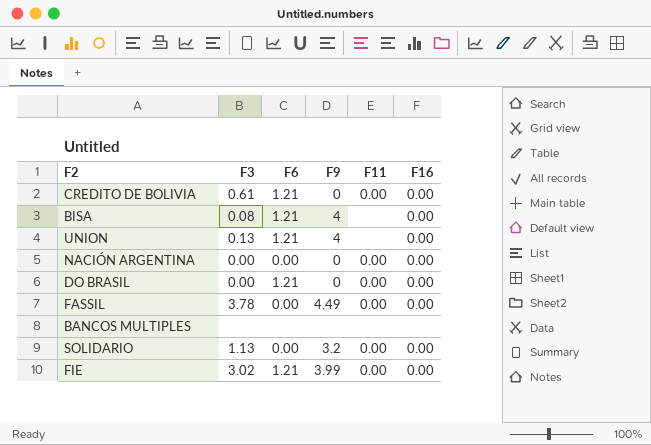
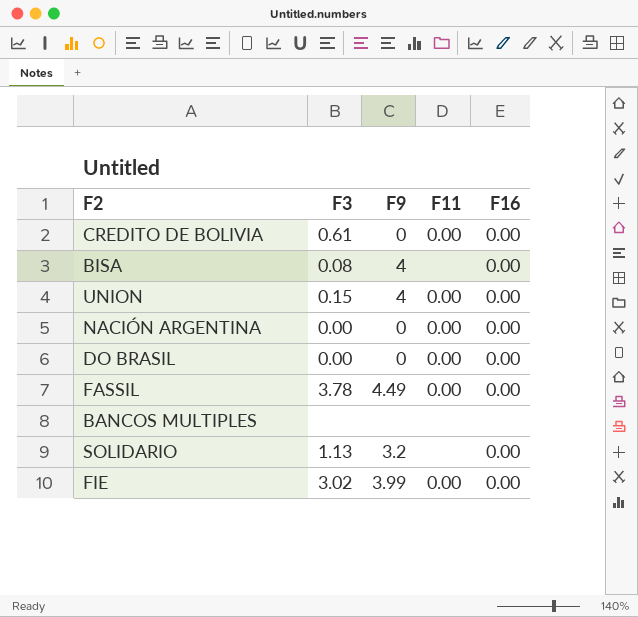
column F6 | position: 3 -> none
UNION | F3: 0.13 -> 0.15
UNION | F11: none -> 0.00
SOLIDARIO | F11: 0.00 -> none

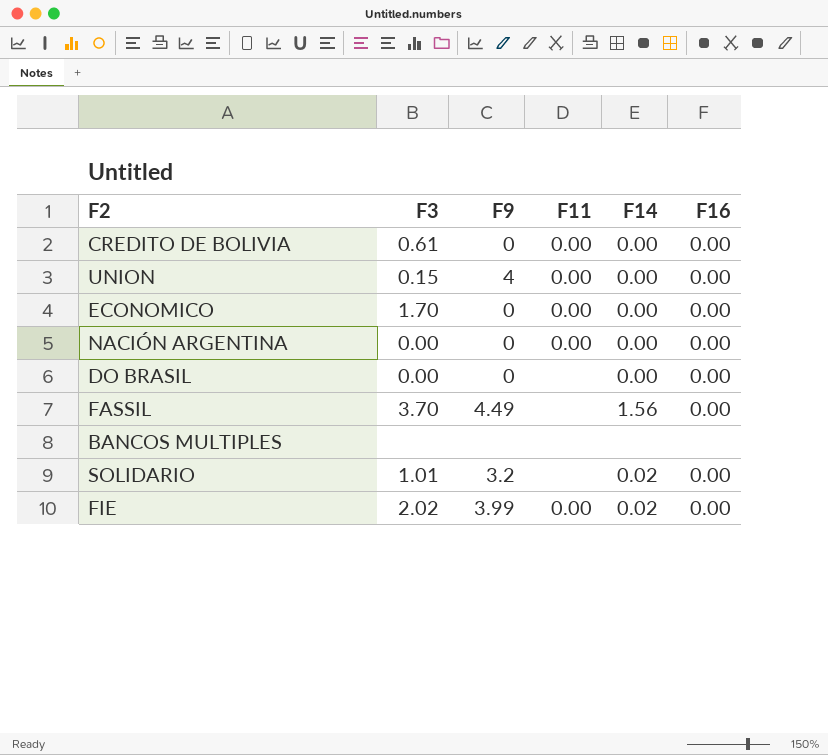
column F14 | position: none -> 5
row BISA: 0.08 | 4 | none | 0.00 -> none
row ECONOMICO: none -> 1.70 | 0 | 0.00 | 0.00 | 0.00
DO BRASIL | F11: 0.00 -> none
FASSIL | F3: 3.78 -> 3.70
FASSIL | F11: 0.00 -> none
SOLIDARIO | F3: 1.13 -> 1.01
FIE | F3: 3.02 -> 2.02

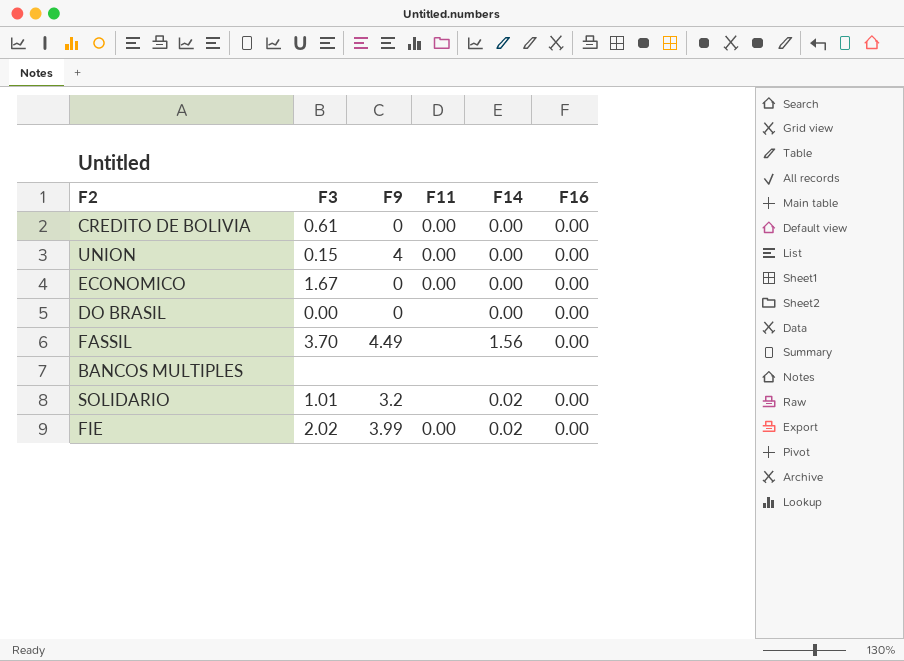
row NACIÓN ARGENTINA: 0.00 | 0 | 0.00 | 0.00 | 0.00 -> none
ECONOMICO | F3: 1.70 -> 1.67

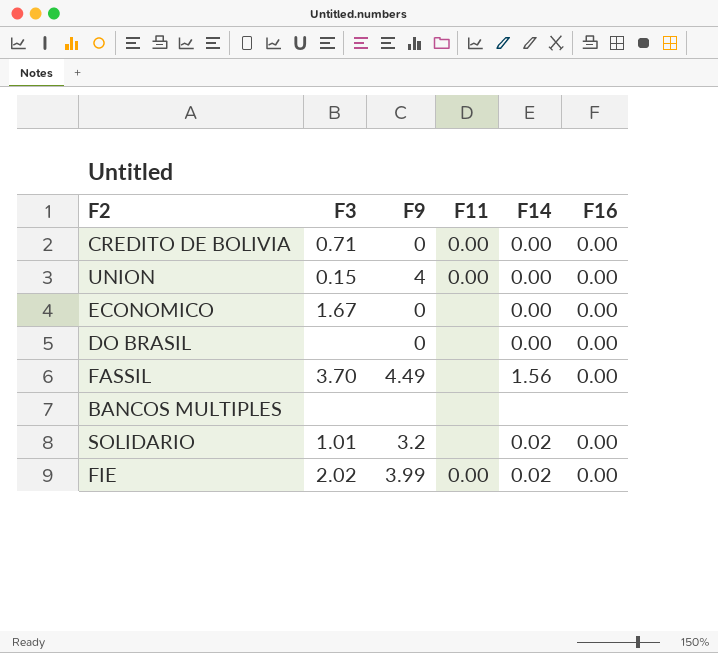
CREDITO DE BOLIVIA | F3: 0.61 -> 0.71
ECONOMICO | F11: 0.00 -> none
DO BRASIL | F3: 0.00 -> none

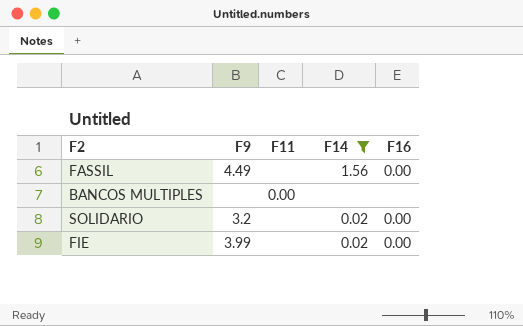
filter: none -> F14 != 0.00
column F3 | position: 2 -> none
BANCOS MULTIPLES | F11: none -> 0.00
FIE | F11: 0.00 -> none

